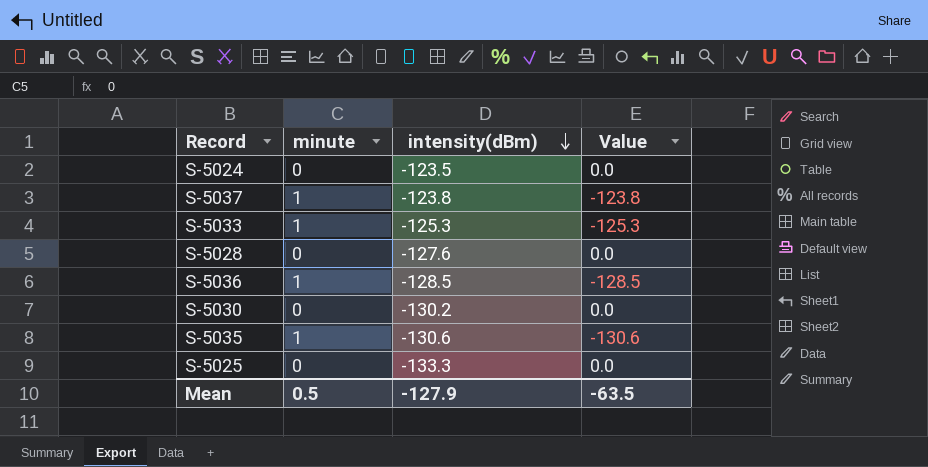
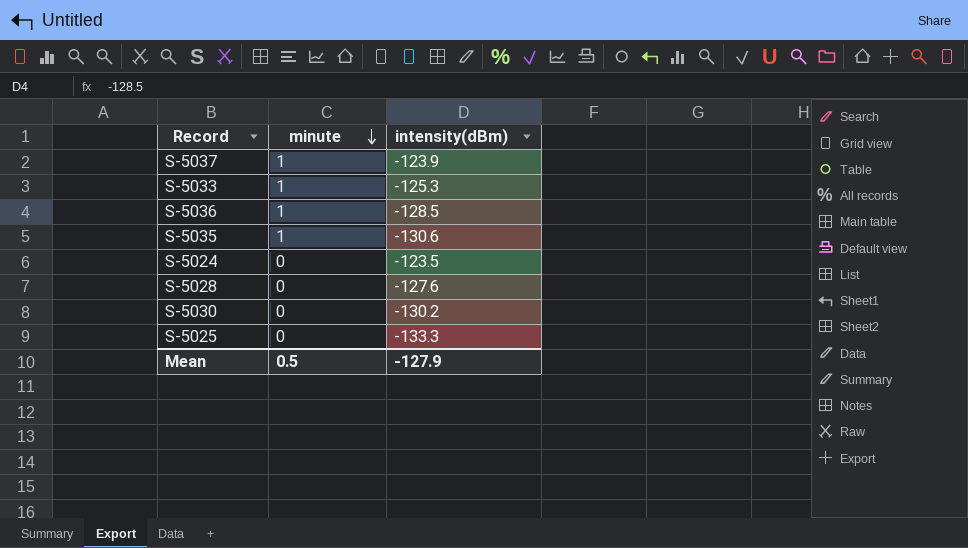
row order: intensity(dBm) descending -> minute descending
column Value | formula: [minute] * [intensity(dBm)] -> none
S-5037 | intensity(dBm): -123.8 -> -123.9

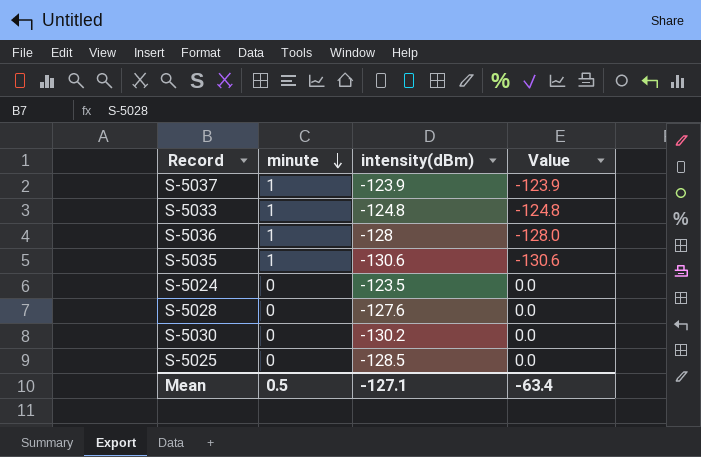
column Value | formula: none -> [minute] * [intensity(dBm)]
S-5033 | intensity(dBm): -125.3 -> -124.8
S-5036 | intensity(dBm): -128.5 -> -128
S-5025 | intensity(dBm): -133.3 -> -128.5
Mean | intensity(dBm): -127.9 -> -127.1

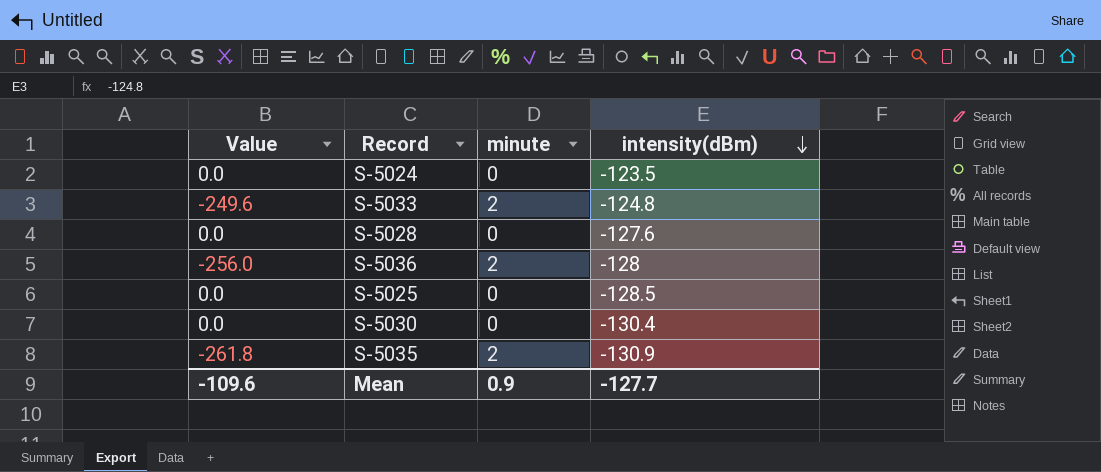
row order: minute descending -> intensity(dBm) descending
column Value | position: 4 -> 1
row S-5037: 1 | -123.9 | -123.9 -> none
S-5033 | Value: -124.8 -> -249.6
S-5033 | minute: 1 -> 2
S-5036 | Value: -128.0 -> -256.0
S-5036 | minute: 1 -> 2
S-5030 | intensity(dBm): -130.2 -> -130.4
S-5035 | Value: -130.6 -> -261.8
S-5035 | minute: 1 -> 2
S-5035 | intensity(dBm): -130.6 -> -130.9
Mean | Value: -63.4 -> -109.6
Mean | minute: 0.5 -> 0.9
Mean | intensity(dBm): -127.1 -> -127.7

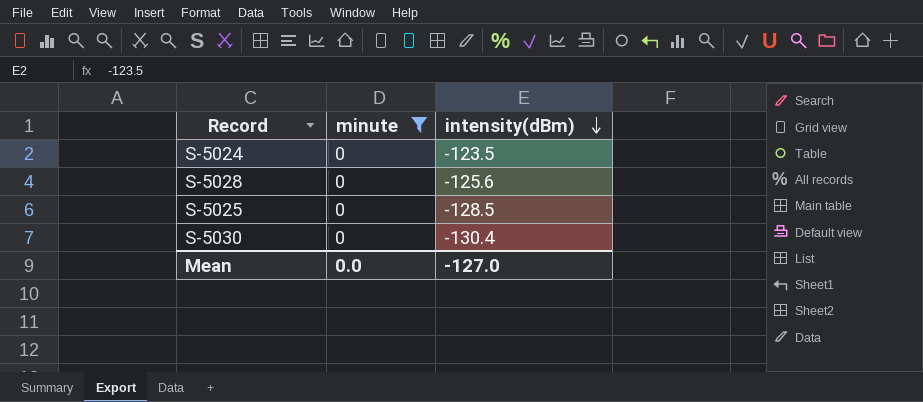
filter: none -> minute = 0
column Value | formula: [minute] * [intensity(dBm)] -> none
S-5028 | intensity(dBm): -127.6 -> -125.6
Mean | minute: 0.9 -> 0.0
Mean | intensity(dBm): -127.7 -> -127.0

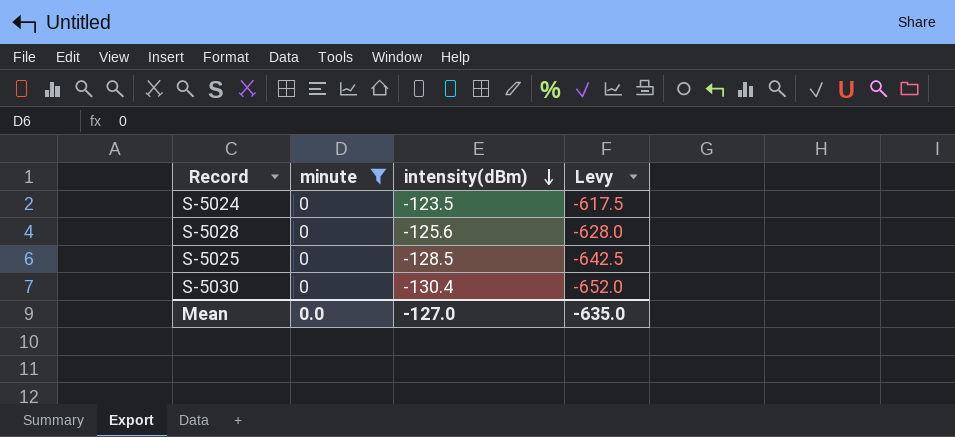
column Levy | formula: none -> [intensity(dBm)] * 5

